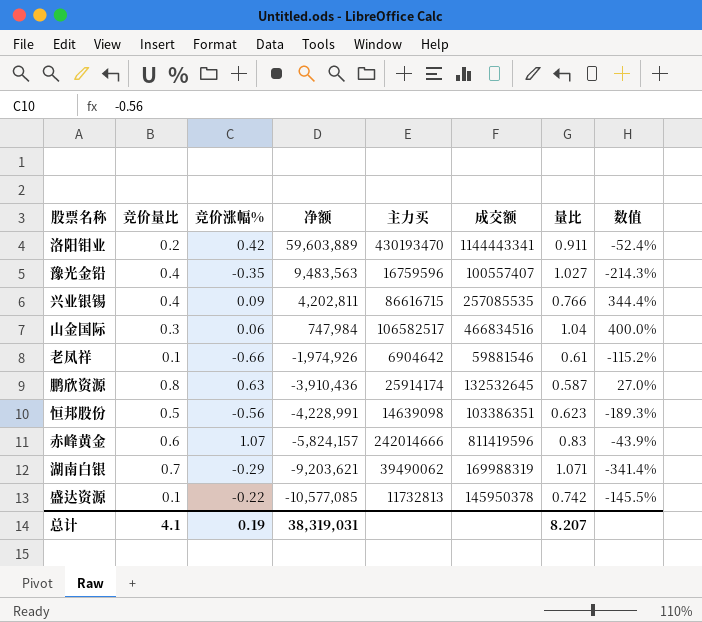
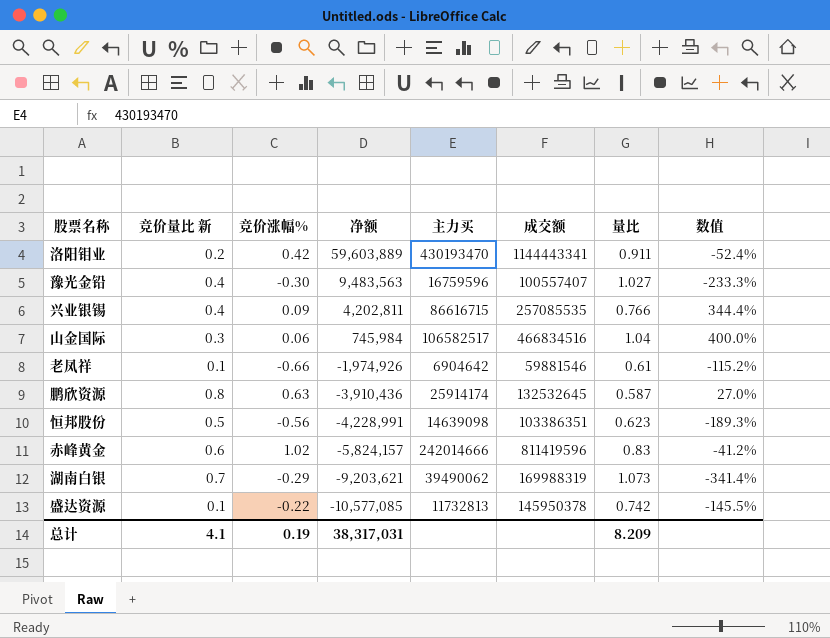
column name: 竞价量比 -> 竞价量比 新
豫光金铅 | 竞价涨幅%: -0.35 -> -0.30
豫光金铅 | 数值: -214.3% -> -233.3%
山金国际 | 净额: 747,984 -> 745,984
赤峰黄金 | 竞价涨幅%: 1.07 -> 1.02
赤峰黄金 | 数值: -43.9% -> -41.2%
湖南白银 | 量比: 1.071 -> 1.073
总计 | 净额: 38,319,031 -> 38,317,031
总计 | 量比: 8.207 -> 8.209

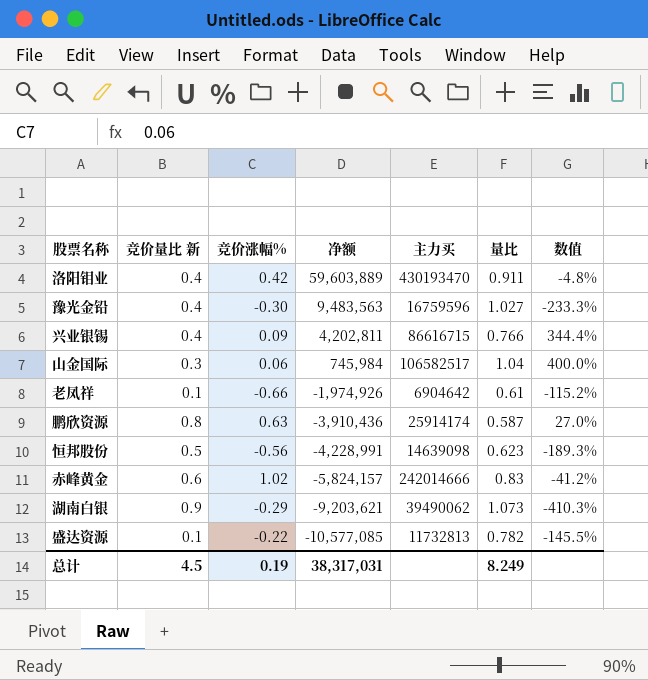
column 成交额 | position: 6 -> none
洛阳钼业 | 竞价量比 新: 0.2 -> 0.4
洛阳钼业 | 数值: -52.4% -> -4.8%
湖南白银 | 竞价量比 新: 0.7 -> 0.9
湖南白银 | 数值: -341.4% -> -410.3%
盛达资源 | 量比: 0.742 -> 0.782
总计 | 竞价量比 新: 4.1 -> 4.5
总计 | 量比: 8.209 -> 8.249

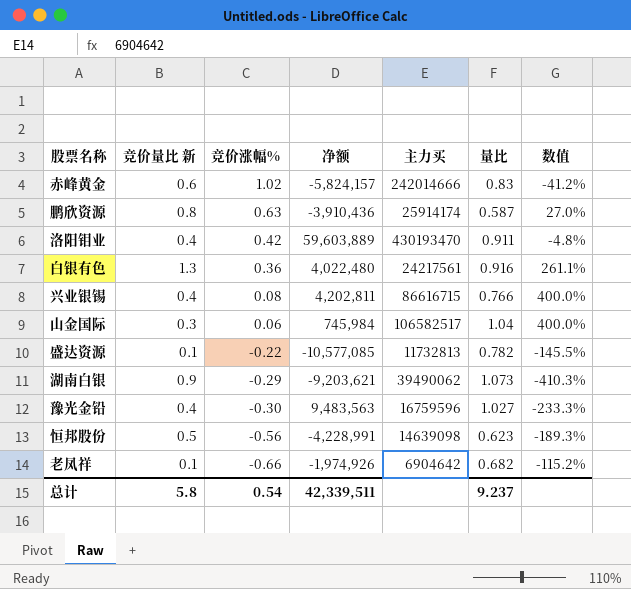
row order: 净额 descending -> 竞价涨幅% descending
row 白银有色: none -> 1.3 | 0.36 | 4,022,480 | 24217561 | 0.916 | 261.1%
兴业银锡 | 竞价涨幅%: 0.09 -> 0.08
兴业银锡 | 数值: 344.4% -> 400.0%
老凤祥 | 量比: 0.61 -> 0.682
总计 | 竞价量比 新: 4.5 -> 5.8
总计 | 竞价涨幅%: 0.19 -> 0.54
总计 | 净额: 38,317,031 -> 42,339,511
总计 | 量比: 8.249 -> 9.237

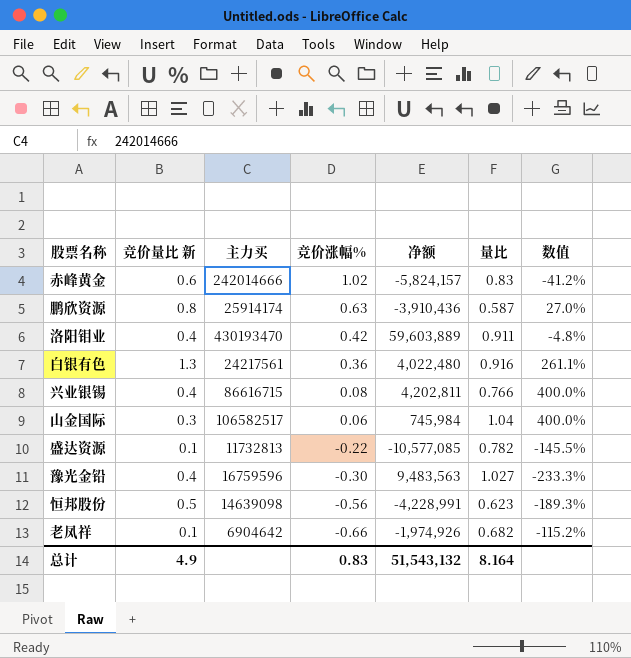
column 主力买 | position: 5 -> 3
row 湖南白银: 0.9 | -0.29 | -9,203,621 | 39490062 | 1.073 | -410.3% -> none
总计 | 竞价量比 新: 5.8 -> 4.9
总计 | 竞价涨幅%: 0.54 -> 0.83
总计 | 净额: 42,339,511 -> 51,543,132
总计 | 量比: 9.237 -> 8.164

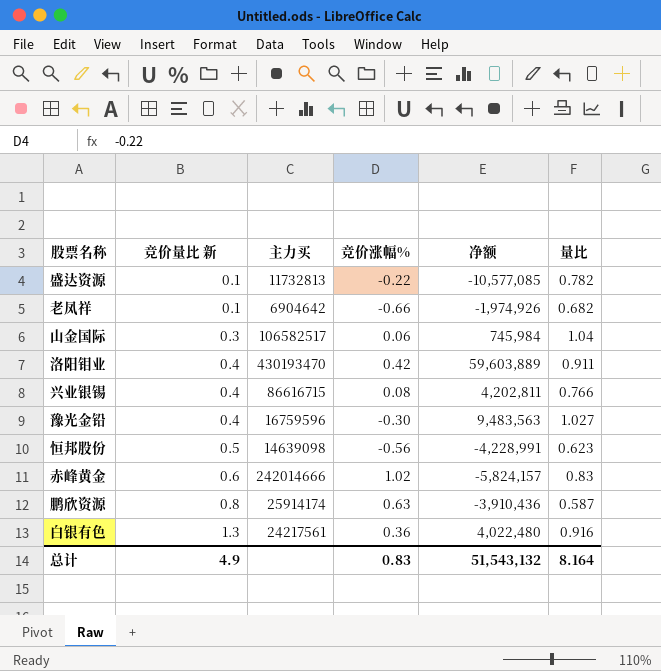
row order: 竞价涨幅% descending -> 竞价量比 新 ascending
column 数值 | formula: ([竞价量比 新] - [竞价涨幅%]) / [竞价涨幅%] -> none

